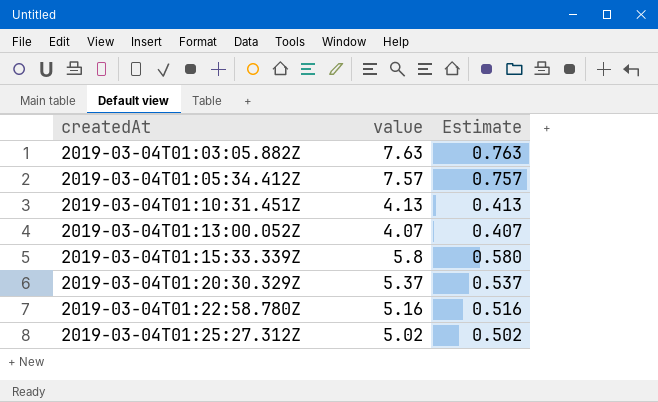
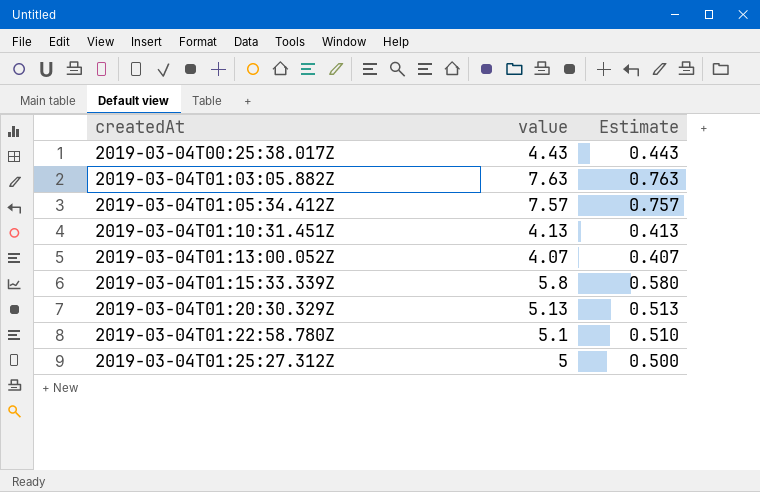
row 2019-03-04T00:25:38.017Z: none -> 4.43 | 0.443
2019-03-04T01:20:30.329Z | value: 5.37 -> 5.13
2019-03-04T01:20:30.329Z | Estimate: 0.537 -> 0.513
2019-03-04T01:22:58.780Z | value: 5.16 -> 5.1
2019-03-04T01:22:58.780Z | Estimate: 0.516 -> 0.510
2019-03-04T01:25:27.312Z | value: 5.02 -> 5
2019-03-04T01:25:27.312Z | Estimate: 0.502 -> 0.500

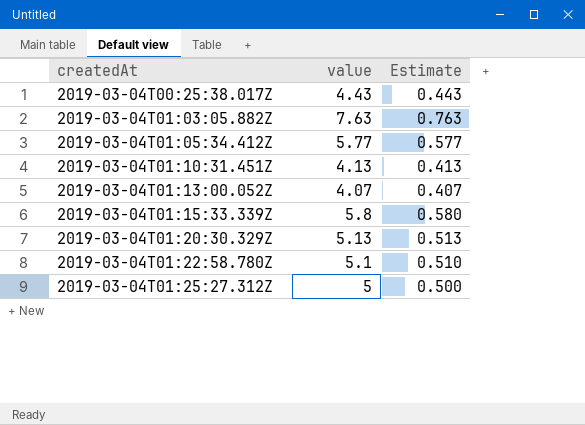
2019-03-04T01:05:34.412Z | value: 7.57 -> 5.77
2019-03-04T01:05:34.412Z | Estimate: 0.757 -> 0.577

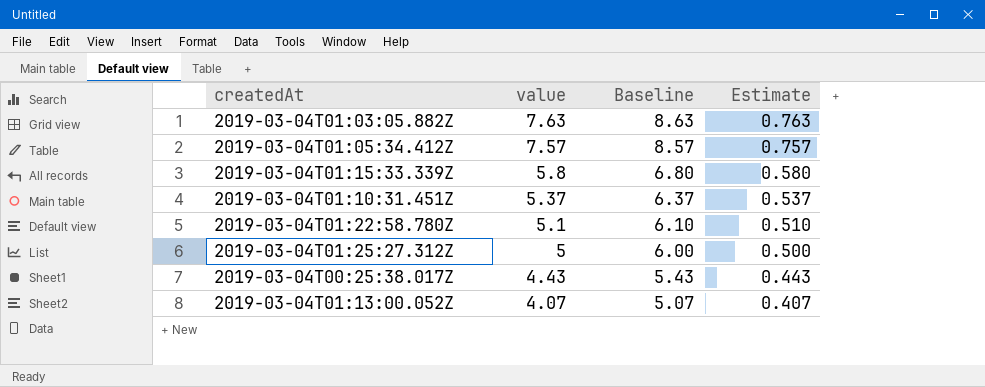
row order: createdAt ascending -> value descending
column Baseline | formula: none -> [value] + 1
row 2019-03-04T01:20:30.329Z: 5.13 | 0.513 -> none
2019-03-04T01:05:34.412Z | value: 5.77 -> 7.57
2019-03-04T01:05:34.412Z | Estimate: 0.577 -> 0.757
2019-03-04T01:10:31.451Z | value: 4.13 -> 5.37
2019-03-04T01:10:31.451Z | Estimate: 0.413 -> 0.537

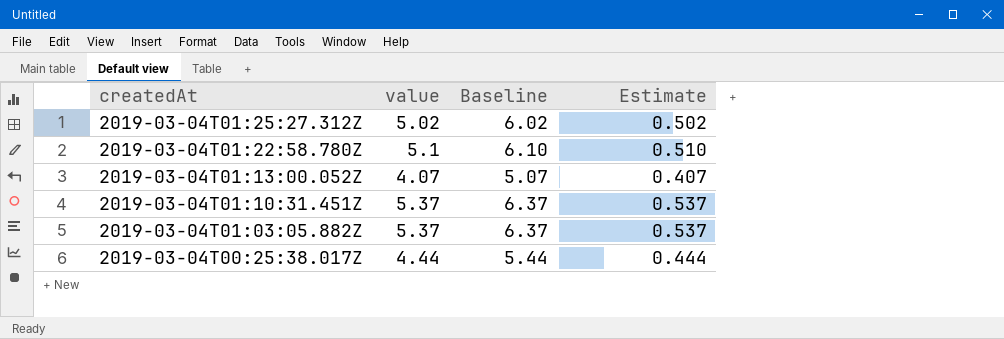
row order: value descending -> createdAt descending
row 2019-03-04T01:05:34.412Z: 7.57 | 8.57 | 0.757 -> none
row 2019-03-04T01:15:33.339Z: 5.8 | 6.80 | 0.580 -> none
2019-03-04T01:25:27.312Z | value: 5 -> 5.02
2019-03-04T01:25:27.312Z | Baseline: 6.00 -> 6.02
2019-03-04T01:25:27.312Z | Estimate: 0.500 -> 0.502
2019-03-04T01:03:05.882Z | value: 7.63 -> 5.37
2019-03-04T01:03:05.882Z | Baseline: 8.63 -> 6.37
2019-03-04T01:03:05.882Z | Estimate: 0.763 -> 0.537
2019-03-04T00:25:38.017Z | value: 4.43 -> 4.44
2019-03-04T00:25:38.017Z | Baseline: 5.43 -> 5.44
2019-03-04T00:25:38.017Z | Estimate: 0.443 -> 0.444

